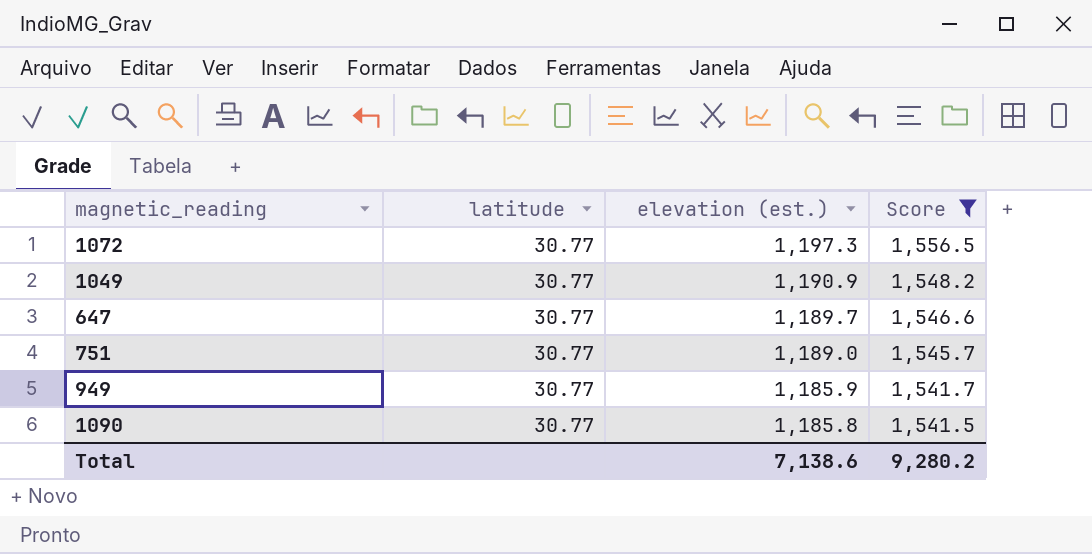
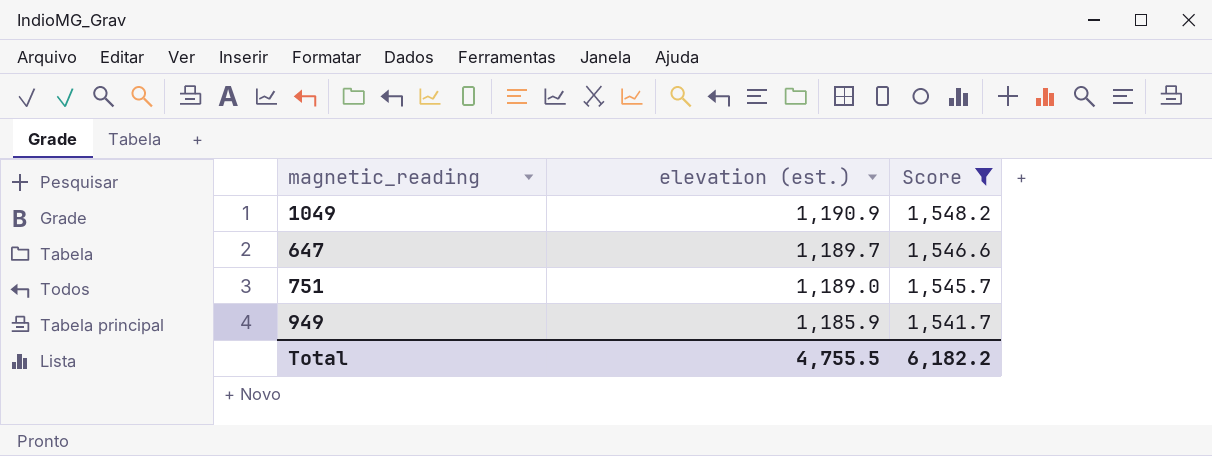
column latitude | position: 2 -> none
row 1072: 30.77 | 1,197.3 | 1,556.5 -> none
row 1090: 30.77 | 1,185.8 | 1,541.5 -> none
Total | elevation (est.): 7,138.6 -> 4,755.5
Total | Score: 9,280.2 -> 6,182.2

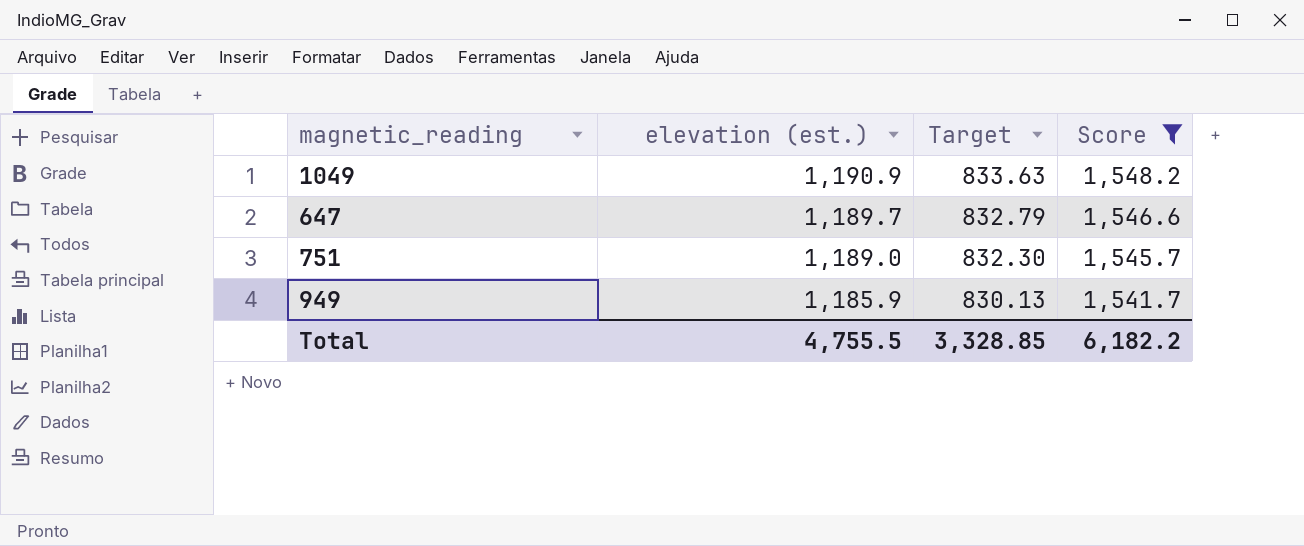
column Target | formula: none -> [elevation (est.)] * 0.7

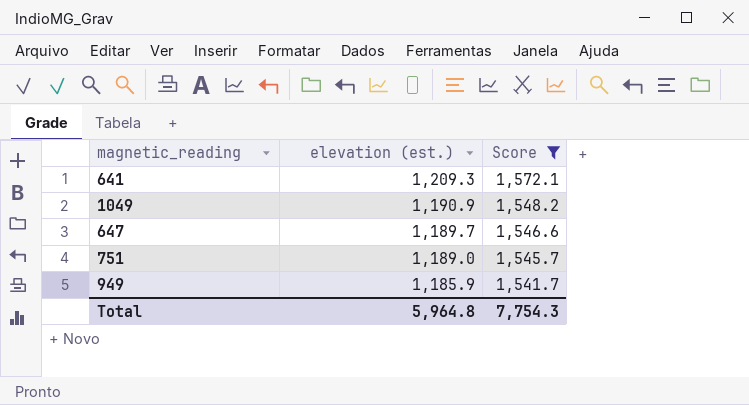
column Target | formula: [elevation (est.)] * 0.7 -> none
row 641: none -> 1,209.3 | 1,572.1
Total | elevation (est.): 4,755.5 -> 5,964.8
Total | Score: 6,182.2 -> 7,754.3

